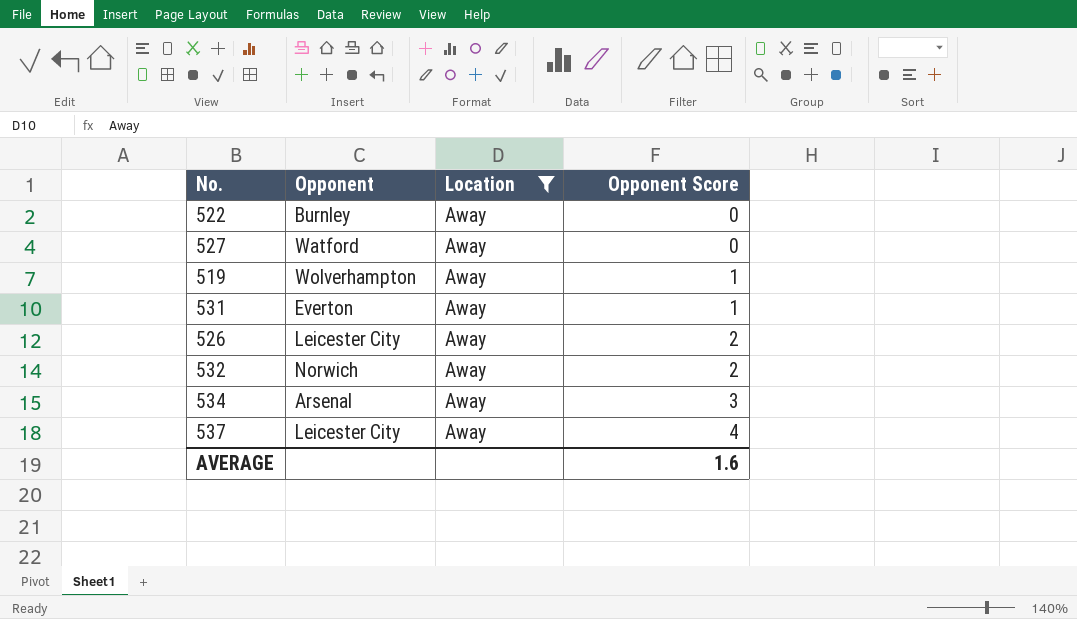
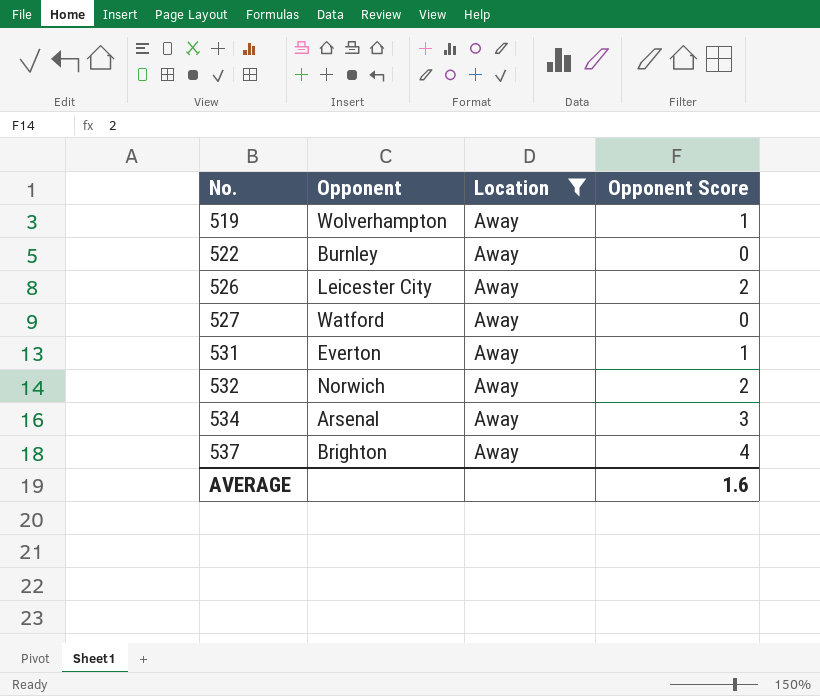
row order: Opponent Score ascending -> No. ascending
537 | Opponent: Leicester City -> Brighton

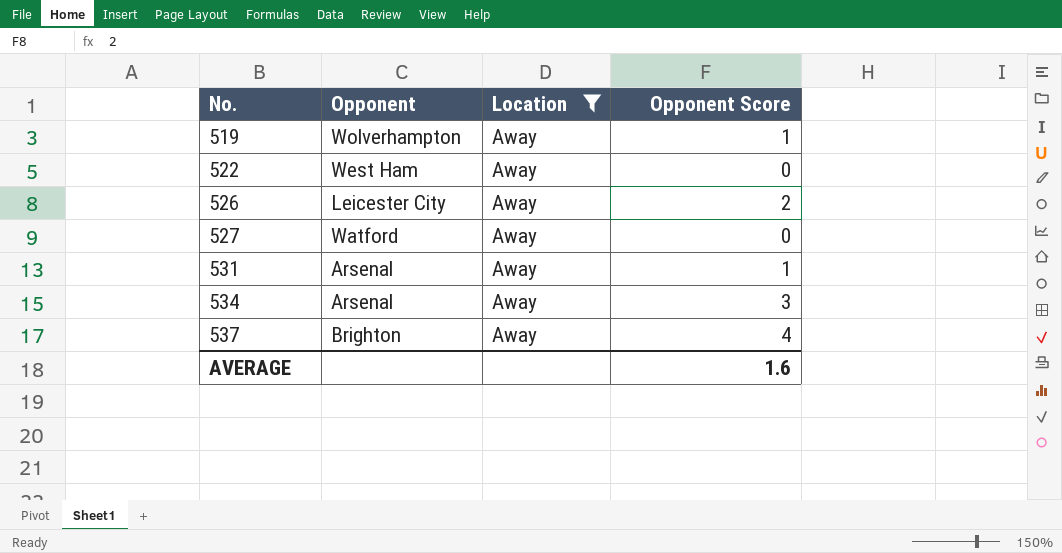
row 532: Norwich | Away | 2 -> none
522 | Opponent: Burnley -> West Ham
531 | Opponent: Everton -> Arsenal

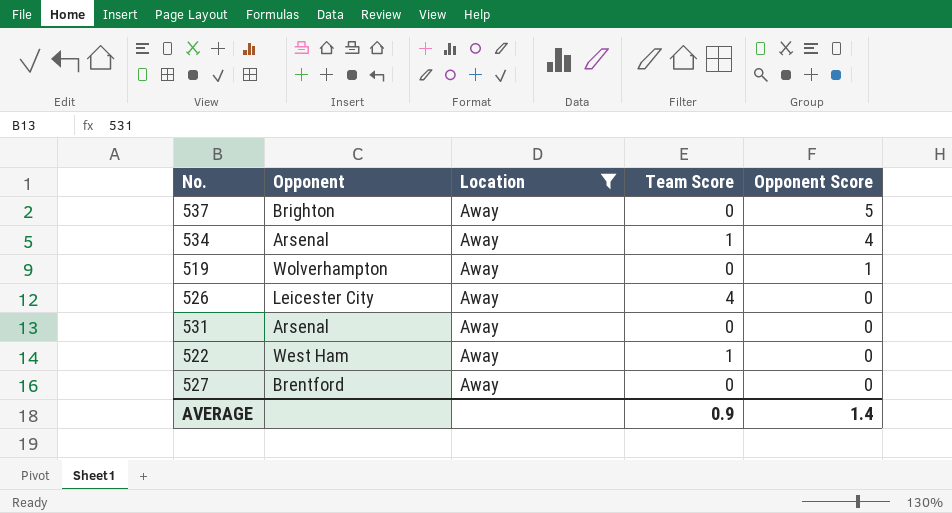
row order: No. ascending -> Opponent Score descending
column Team Score | position: none -> 4
537 | Opponent Score: 4 -> 5
534 | Opponent Score: 3 -> 4
526 | Opponent Score: 2 -> 0
531 | Opponent Score: 1 -> 0
527 | Opponent: Watford -> Brentford
AVERAGE | Opponent Score: 1.6 -> 1.4

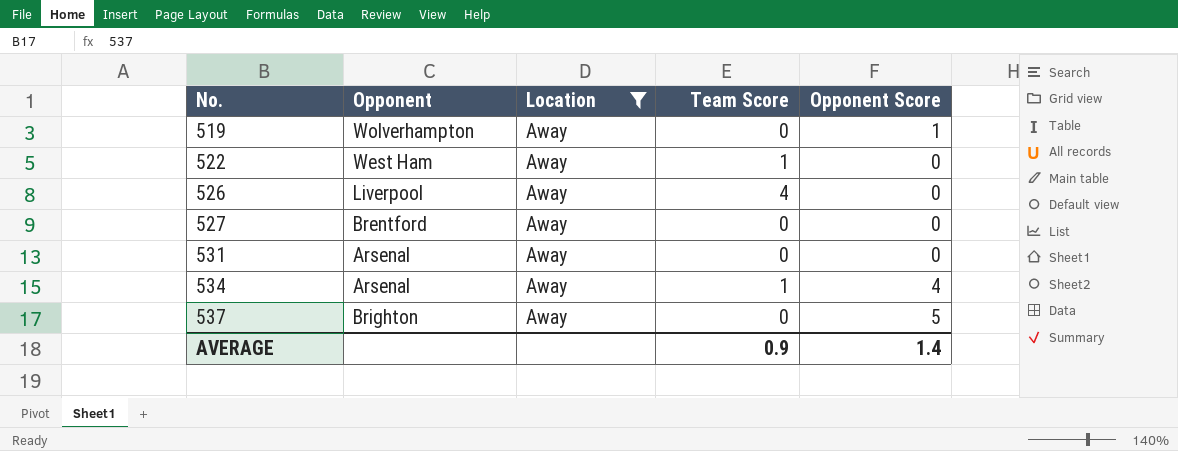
row order: Opponent Score descending -> No. ascending
526 | Opponent: Leicester City -> Liverpool

